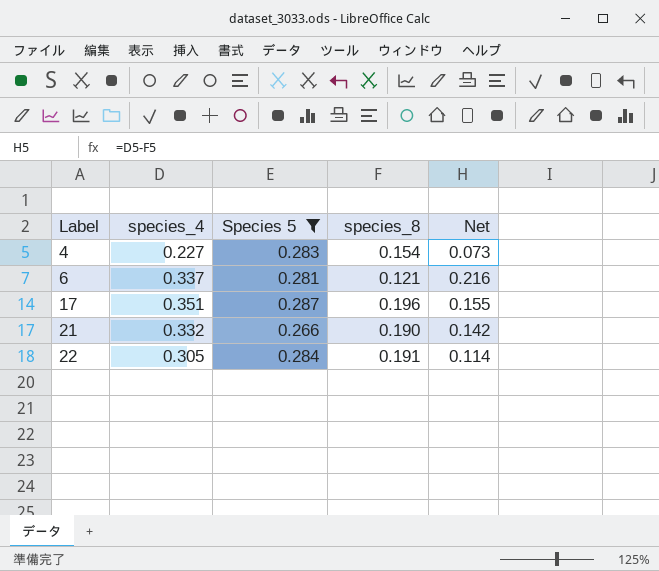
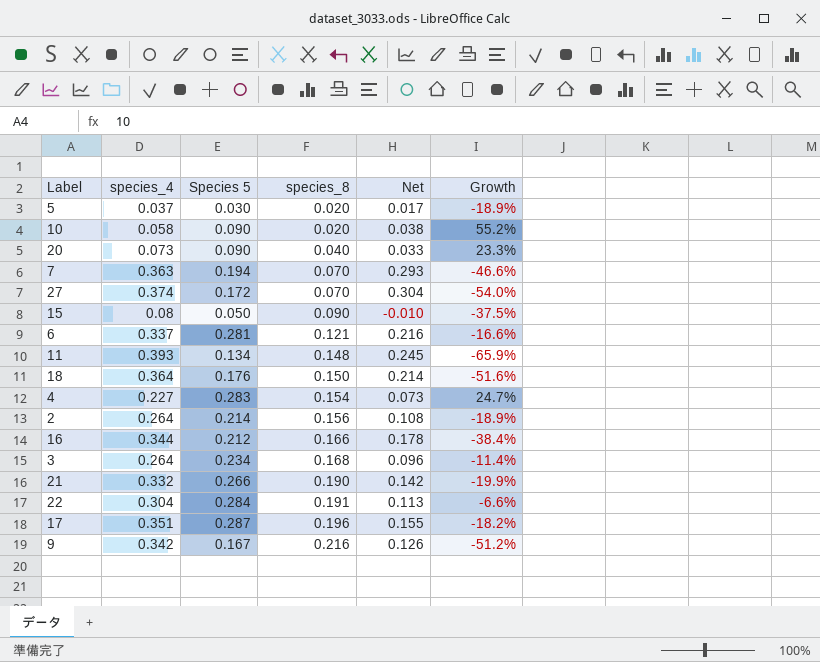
filter: Species 5 >= 0.266 -> none
row order: Label ascending -> species_8 ascending
column Growth | formula: none -> ([Species 5] - [species_4]) / [species_4]
22 | species_4: 0.305 -> 0.304
22 | Net: 0.114 -> 0.113

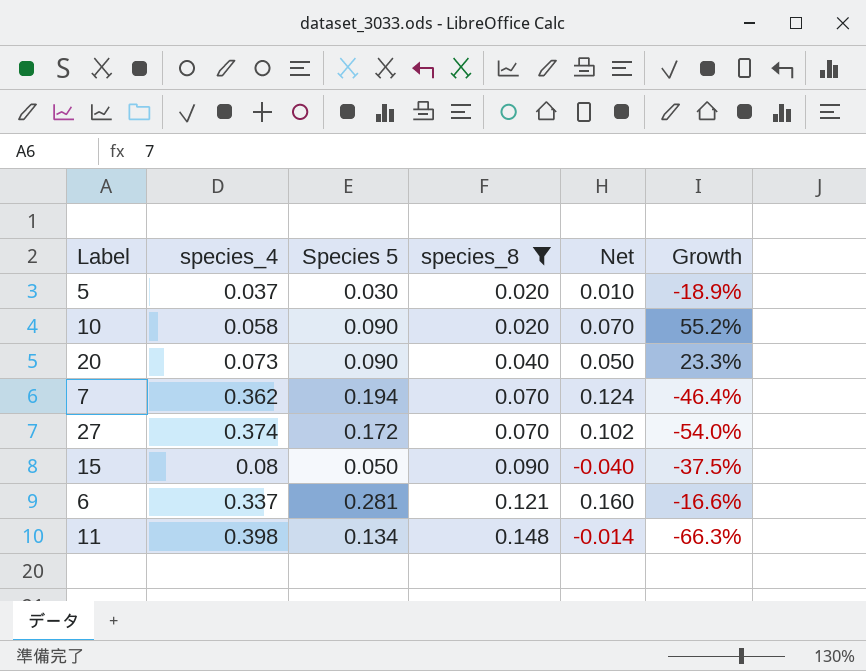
filter: none -> species_8 <= 0.148
column Net | formula: [species_4] - [species_8] -> [Species 5] - [species_8]
7 | species_4: 0.363 -> 0.362
7 | Growth: -46.6% -> -46.4%
11 | species_4: 0.393 -> 0.398
11 | Growth: -65.9% -> -66.3%

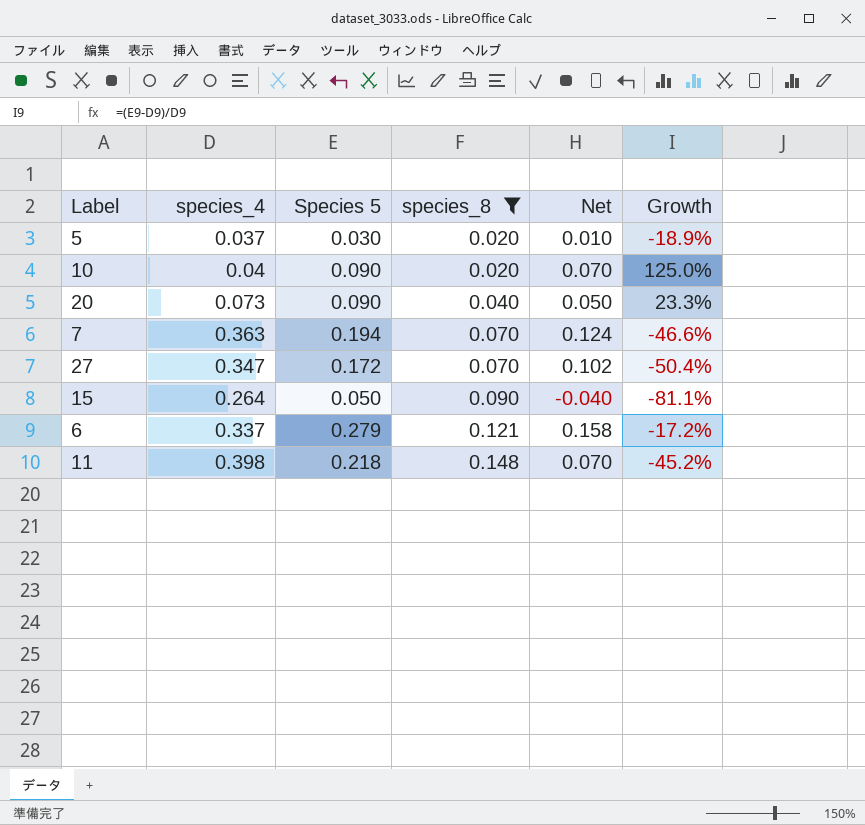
10 | species_4: 0.058 -> 0.04
10 | Growth: 55.2% -> 125.0%
7 | species_4: 0.362 -> 0.363
7 | Growth: -46.4% -> -46.6%
27 | species_4: 0.374 -> 0.347
27 | Growth: -54.0% -> -50.4%
15 | species_4: 0.08 -> 0.264
15 | Growth: -37.5% -> -81.1%
6 | Species 5: 0.281 -> 0.279
6 | Net: 0.160 -> 0.158
6 | Growth: -16.6% -> -17.2%
11 | Species 5: 0.134 -> 0.218
11 | Net: -0.014 -> 0.070
11 | Growth: -66.3% -> -45.2%

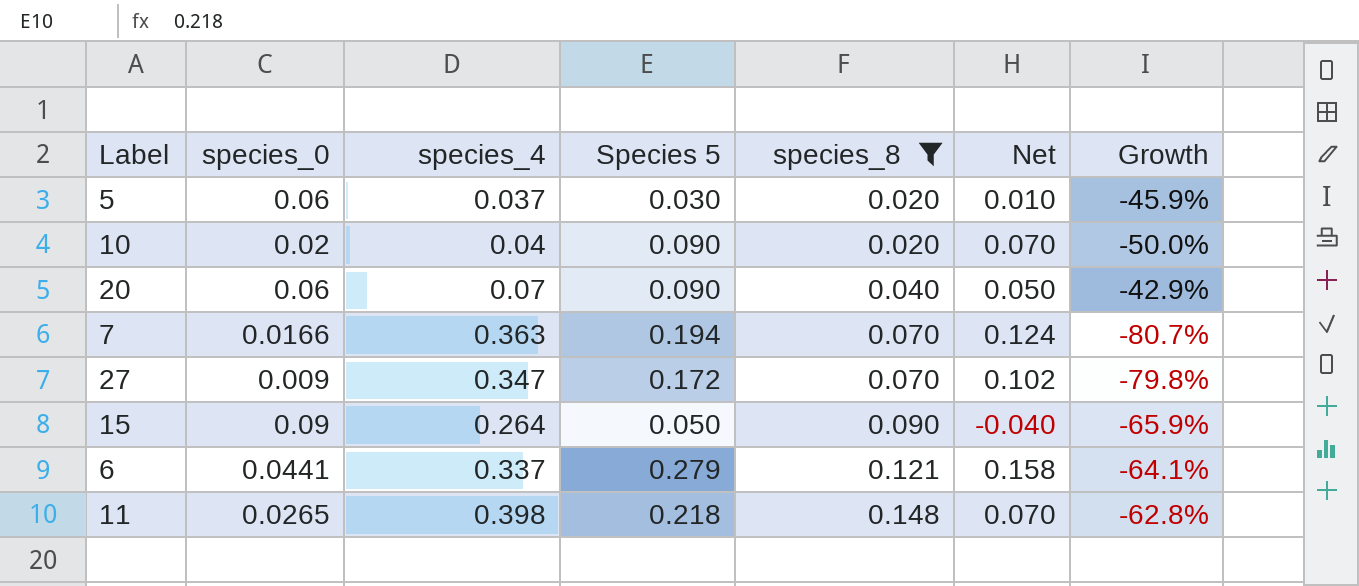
column species_0 | position: none -> 2
column Growth | formula: ([Species 5] - [species_4]) / [species_4] -> ([species_8] - [species_4]) / [species_4]
20 | species_4: 0.073 -> 0.07

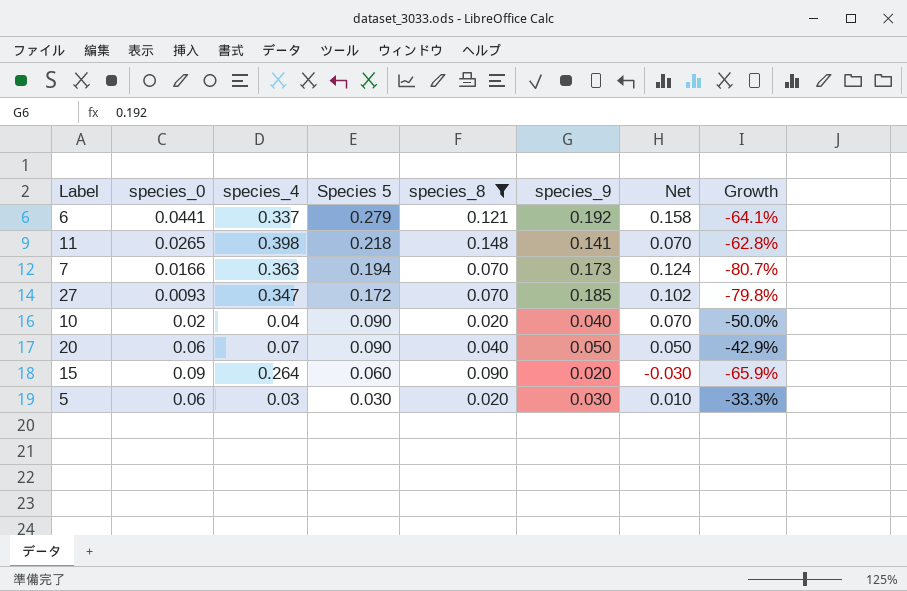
row order: species_8 ascending -> Species 5 descending
column species_9 | position: none -> 6
27 | species_0: 0.009 -> 0.0093
15 | Species 5: 0.050 -> 0.060
15 | Net: -0.040 -> -0.030
5 | species_4: 0.037 -> 0.03
5 | Growth: -45.9% -> -33.3%

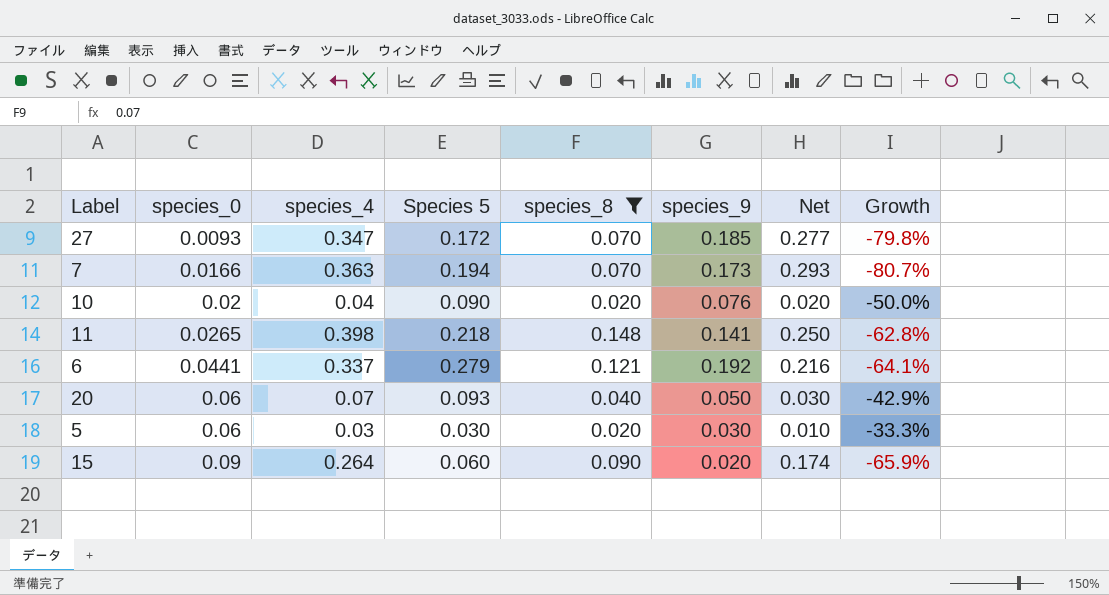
row order: Species 5 descending -> species_0 ascending
column Net | formula: [Species 5] - [species_8] -> [species_4] - [species_8]
10 | species_9: 0.040 -> 0.076
20 | Species 5: 0.090 -> 0.093

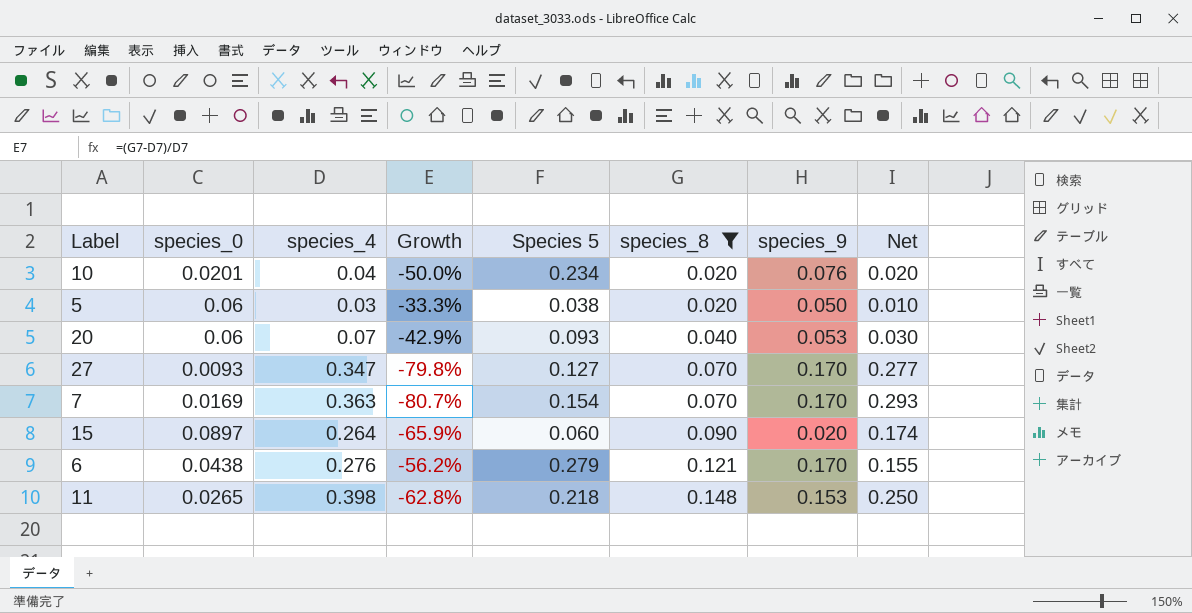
row order: species_0 ascending -> species_8 ascending
column Growth | position: 8 -> 4
10 | species_0: 0.02 -> 0.0201
10 | Species 5: 0.090 -> 0.234
5 | Species 5: 0.030 -> 0.038
5 | species_9: 0.030 -> 0.050
20 | species_9: 0.050 -> 0.053
27 | Species 5: 0.172 -> 0.127
27 | species_9: 0.185 -> 0.170
7 | species_0: 0.0166 -> 0.0169
7 | Species 5: 0.194 -> 0.154
7 | species_9: 0.173 -> 0.170
15 | species_0: 0.09 -> 0.0897
6 | species_0: 0.0441 -> 0.0438
6 | species_4: 0.337 -> 0.276
6 | Growth: -64.1% -> -56.2%
6 | species_9: 0.192 -> 0.170
6 | Net: 0.216 -> 0.155
11 | species_9: 0.141 -> 0.153

